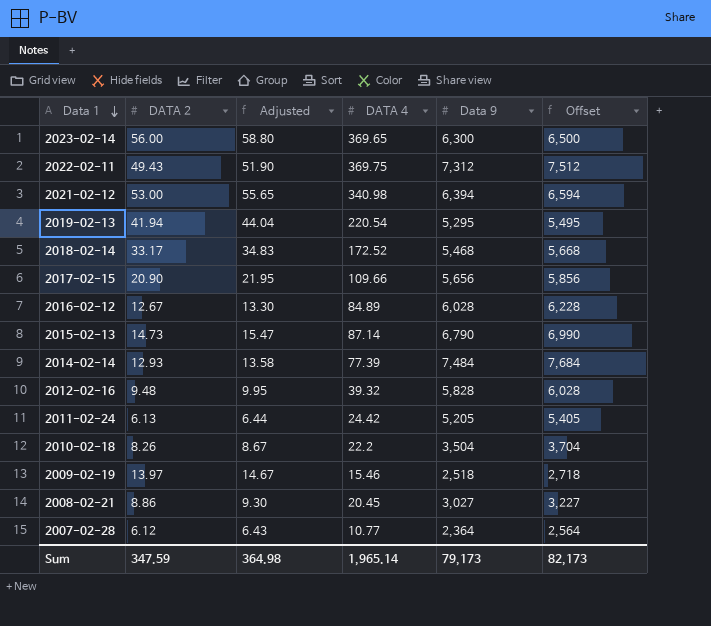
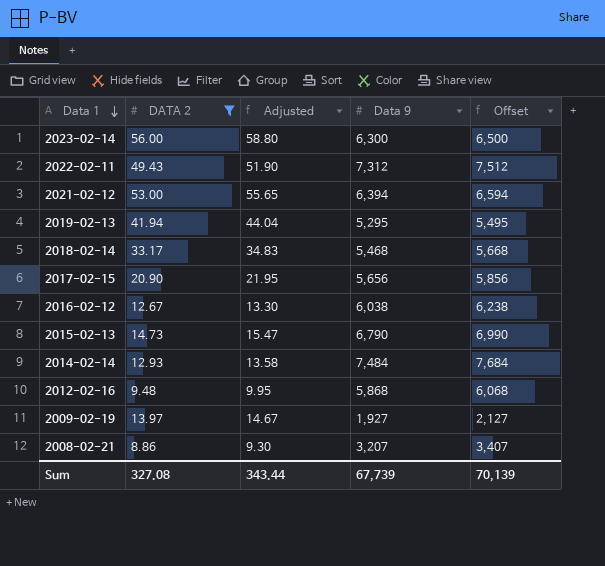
filter: none -> DATA 2 >= 8.86
column DATA 4 | position: 4 -> none
2016-02-12 | Data 9: 6,028 -> 6,038
2016-02-12 | Offset: 6,228 -> 6,238
2012-02-16 | Data 9: 5,828 -> 5,868
2012-02-16 | Offset: 6,028 -> 6,068
2009-02-19 | Data 9: 2,518 -> 1,927
2009-02-19 | Offset: 2,718 -> 2,127
2008-02-21 | Data 9: 3,027 -> 3,207
2008-02-21 | Offset: 3,227 -> 3,407
Sum | DATA 2: 347.59 -> 327.08
Sum | Adjusted: 364.98 -> 343.44
Sum | Data 9: 79,173 -> 67,739
Sum | Offset: 82,173 -> 70,139

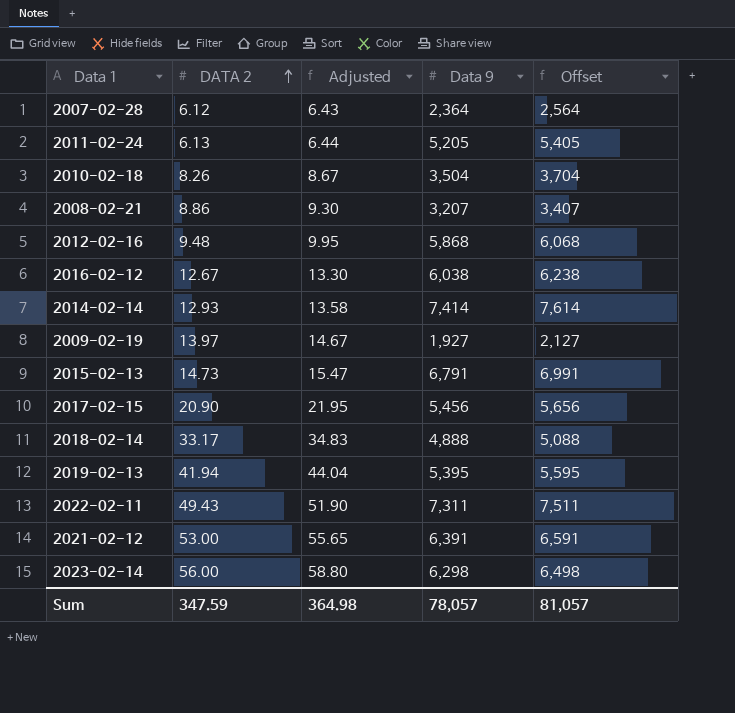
filter: DATA 2 >= 8.86 -> none
row order: Data 1 descending -> DATA 2 ascending
2014-02-14 | Data 9: 7,484 -> 7,414
2014-02-14 | Offset: 7,684 -> 7,614
2015-02-13 | Data 9: 6,790 -> 6,791
2015-02-13 | Offset: 6,990 -> 6,991
2017-02-15 | Data 9: 5,656 -> 5,456
2017-02-15 | Offset: 5,856 -> 5,656
2018-02-14 | Data 9: 5,468 -> 4,888
2018-02-14 | Offset: 5,668 -> 5,088
2019-02-13 | Data 9: 5,295 -> 5,395
2019-02-13 | Offset: 5,495 -> 5,595
2022-02-11 | Data 9: 7,312 -> 7,311
2022-02-11 | Offset: 7,512 -> 7,511
2021-02-12 | Data 9: 6,394 -> 6,391
2021-02-12 | Offset: 6,594 -> 6,591
2023-02-14 | Data 9: 6,300 -> 6,298
2023-02-14 | Offset: 6,500 -> 6,498
Sum | DATA 2: 327.08 -> 347.59
Sum | Adjusted: 343.44 -> 364.98
Sum | Data 9: 67,739 -> 78,057
Sum | Offset: 70,139 -> 81,057

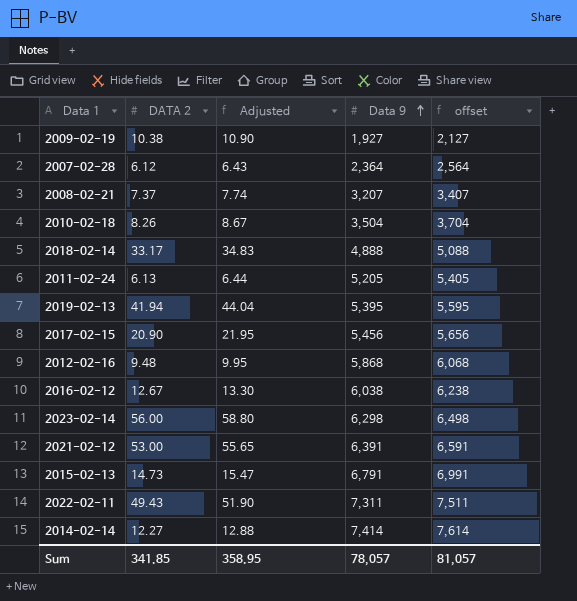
row order: DATA 2 ascending -> Data 9 ascending
column name: Offset -> offset
2009-02-19 | DATA 2: 13.97 -> 10.38
2009-02-19 | Adjusted: 14.67 -> 10.90
2008-02-21 | DATA 2: 8.86 -> 7.37
2008-02-21 | Adjusted: 9.30 -> 7.74
2014-02-14 | DATA 2: 12.93 -> 12.27
2014-02-14 | Adjusted: 13.58 -> 12.88
Sum | DATA 2: 347.59 -> 341.85
Sum | Adjusted: 364.98 -> 358.95

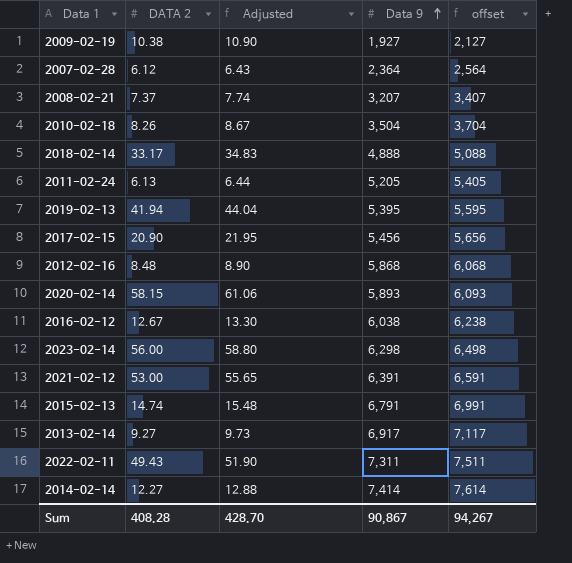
2012-02-16 | DATA 2: 9.48 -> 8.48
2012-02-16 | Adjusted: 9.95 -> 8.90
row 2020-02-14: none -> 58.15 | 61.06 | 5,893 | 6,093
2015-02-13 | DATA 2: 14.73 -> 14.74
2015-02-13 | Adjusted: 15.47 -> 15.48
row 2013-02-14: none -> 9.27 | 9.73 | 6,917 | 7,117
Sum | DATA 2: 341.85 -> 408.28
Sum | Adjusted: 358.95 -> 428.70
Sum | Data 9: 78,057 -> 90,867
Sum | offset: 81,057 -> 94,267

